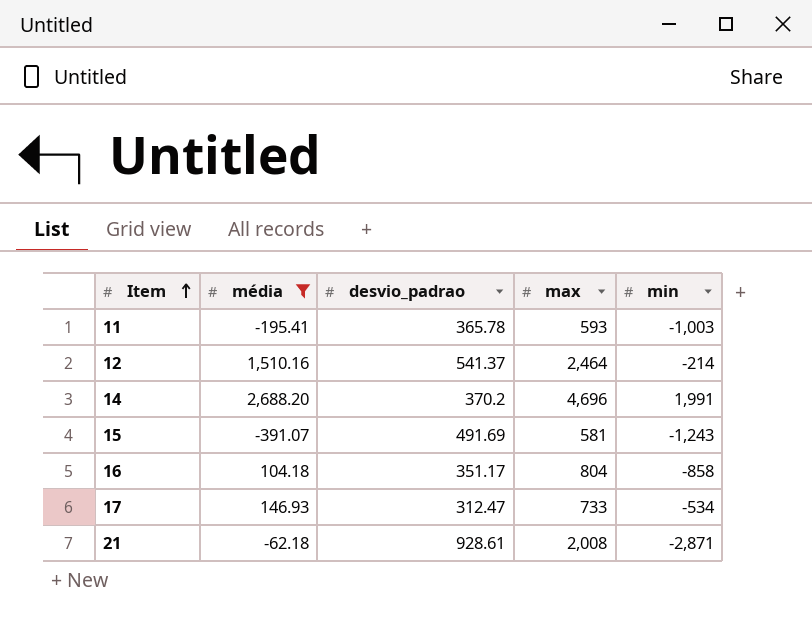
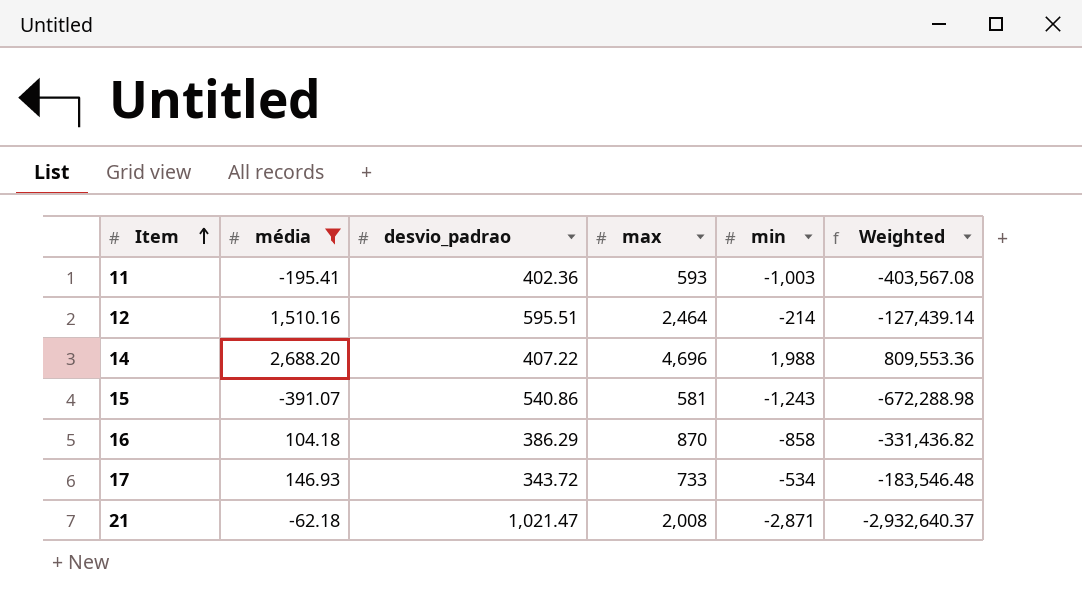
column Weighted | formula: none -> [desvio_padrao] * [min]
11 | desvio_padrao: 365.78 -> 402.36
12 | desvio_padrao: 541.37 -> 595.51
14 | desvio_padrao: 370.2 -> 407.22
14 | min: 1,991 -> 1,988
15 | desvio_padrao: 491.69 -> 540.86
16 | desvio_padrao: 351.17 -> 386.29
16 | max: 804 -> 870
17 | desvio_padrao: 312.47 -> 343.72
21 | desvio_padrao: 928.61 -> 1,021.47

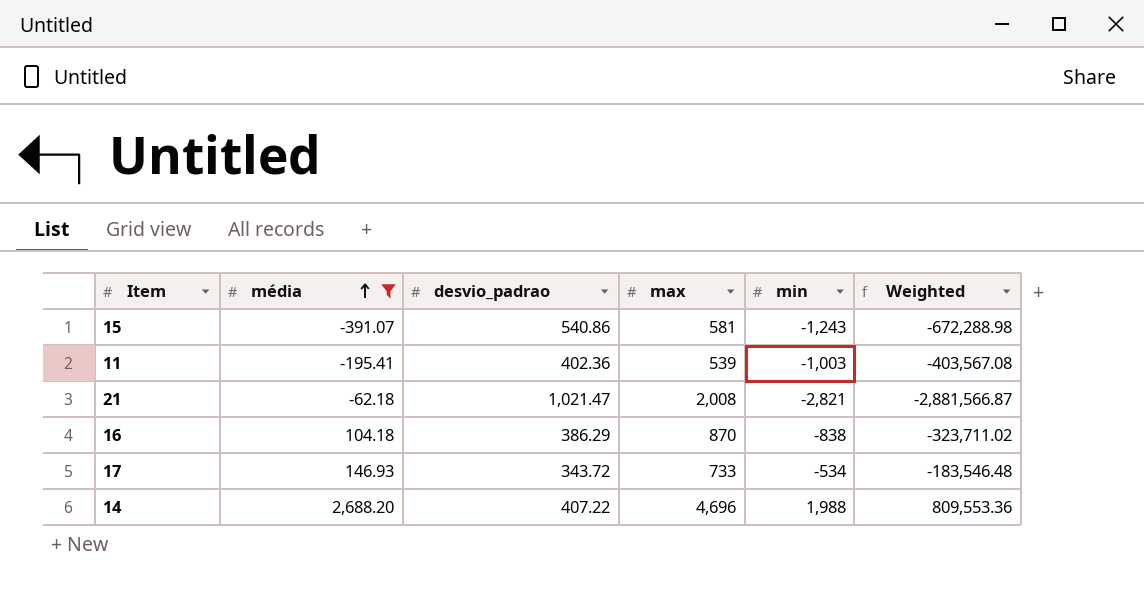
row order: Item ascending -> média ascending
row 12: 1,510.16 | 595.51 | 2,464 | -214 | -127,439.14 -> none
11 | max: 593 -> 539
21 | min: -2,871 -> -2,821
21 | Weighted: -2,932,640.37 -> -2,881,566.87
16 | min: -858 -> -838
16 | Weighted: -331,436.82 -> -323,711.02

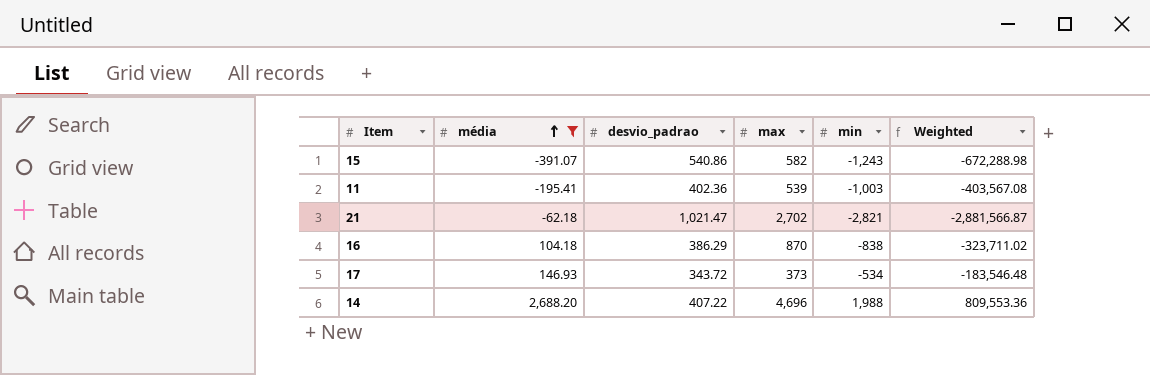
15 | max: 581 -> 582
21 | max: 2,008 -> 2,702
17 | max: 733 -> 373

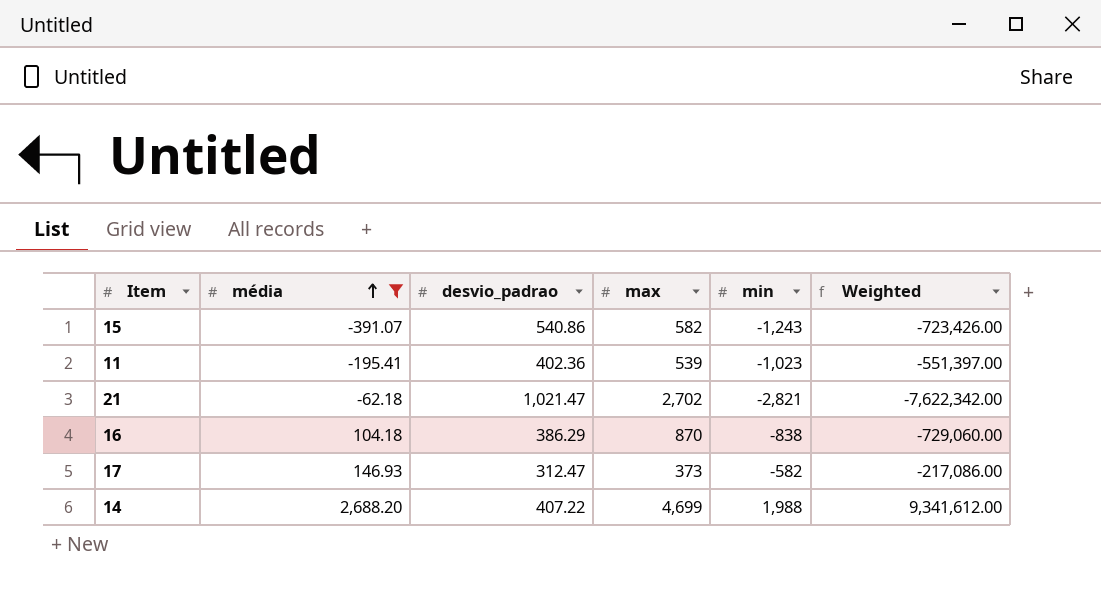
column Weighted | formula: [desvio_padrao] * [min] -> [max] * [min]
11 | min: -1,003 -> -1,023
17 | desvio_padrao: 343.72 -> 312.47
17 | min: -534 -> -582
14 | max: 4,696 -> 4,699

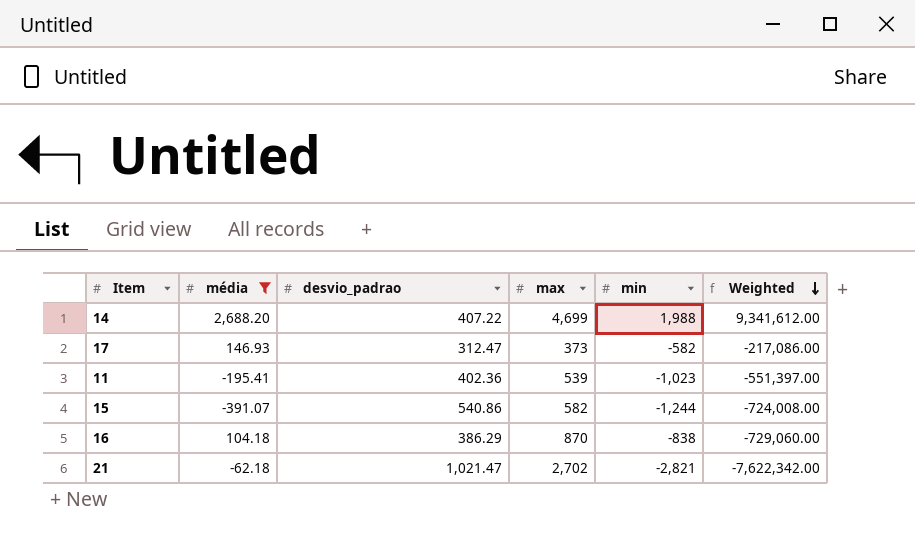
row order: média ascending -> Weighted descending
15 | min: -1,243 -> -1,244
15 | Weighted: -723,426.00 -> -724,008.00

